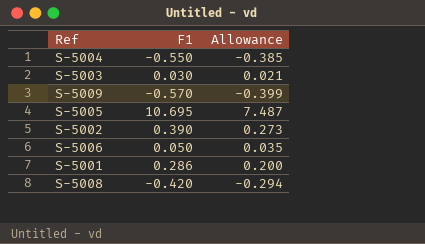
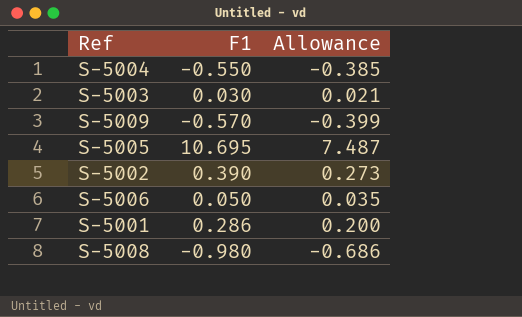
S-5008 | F1: -0.420 -> -0.980
S-5008 | Allowance: -0.294 -> -0.686

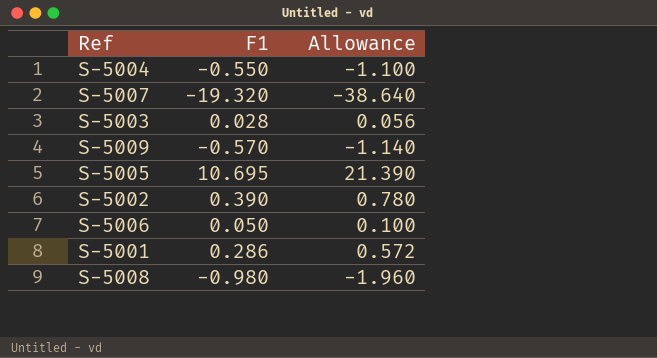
column Allowance | formula: [F1] * 0.7 -> [F1] * 2
row S-5007: none -> -19.320 | -38.640
S-5003 | F1: 0.030 -> 0.028

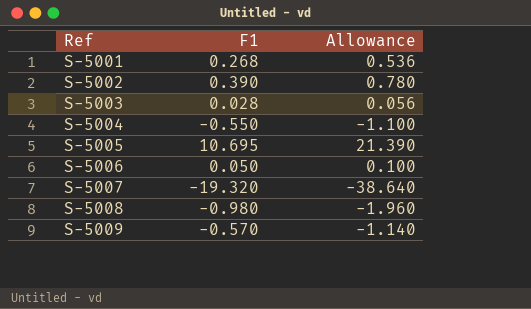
row order: none -> Ref ascending
S-5001 | F1: 0.286 -> 0.268
S-5001 | Allowance: 0.572 -> 0.536

